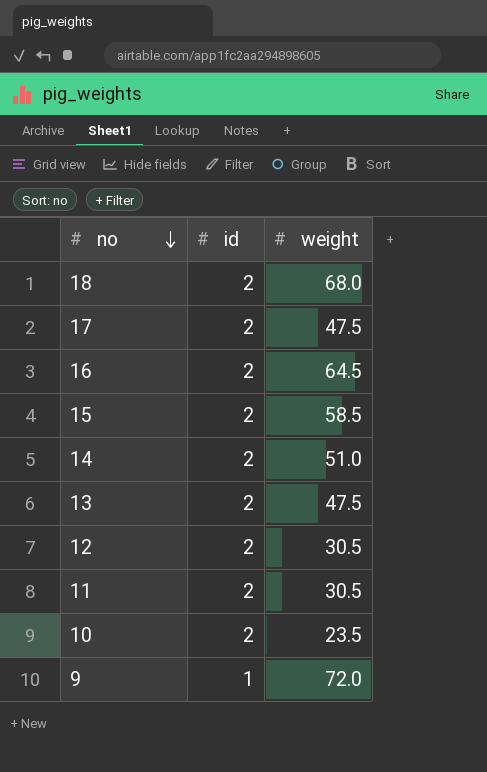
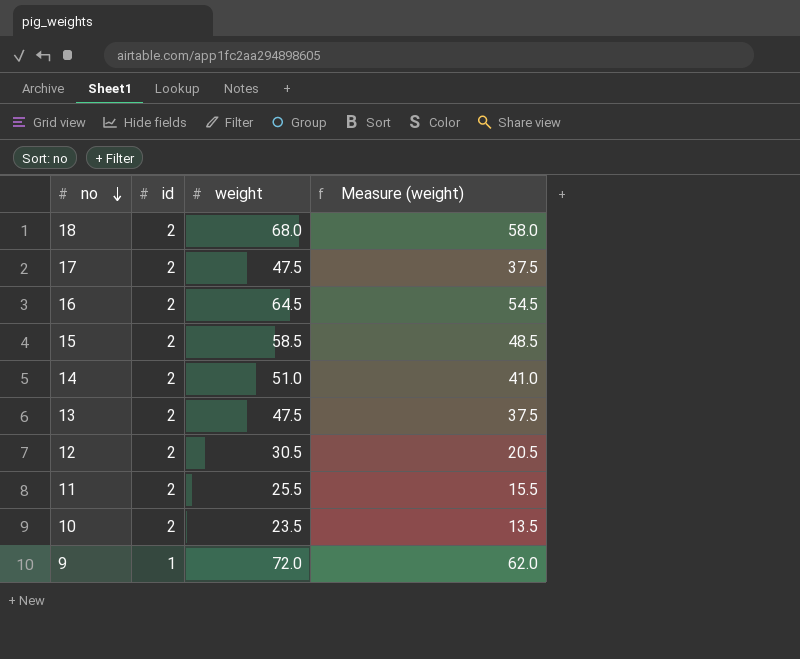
column Measure (weight) | formula: none -> [weight] - 10
11 | weight: 30.5 -> 25.5

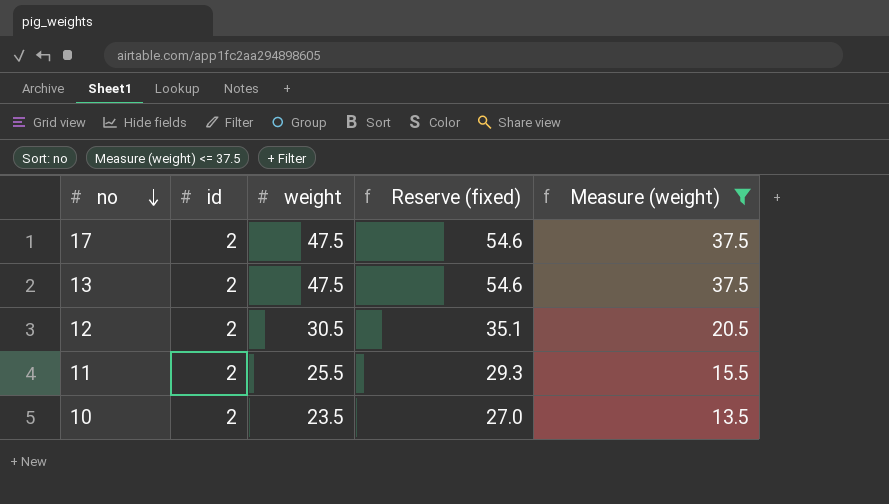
filter: none -> Measure (weight) <= 37.5
column Reserve (fixed) | formula: none -> [weight] * 1.15

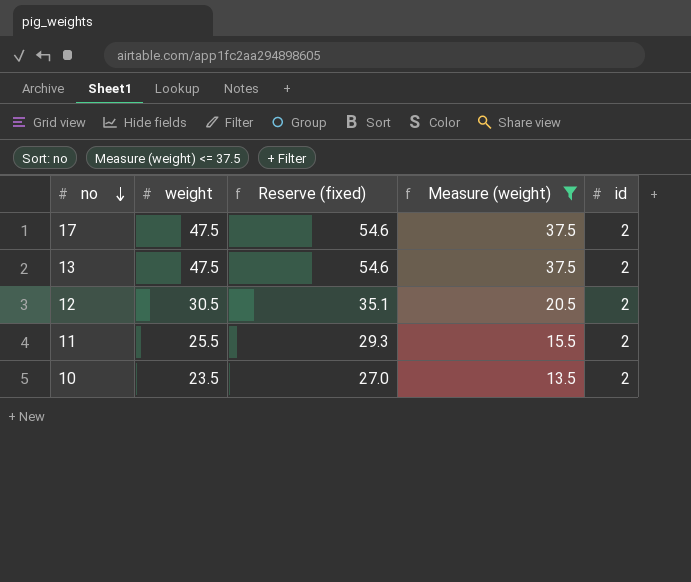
column id | position: 2 -> 5

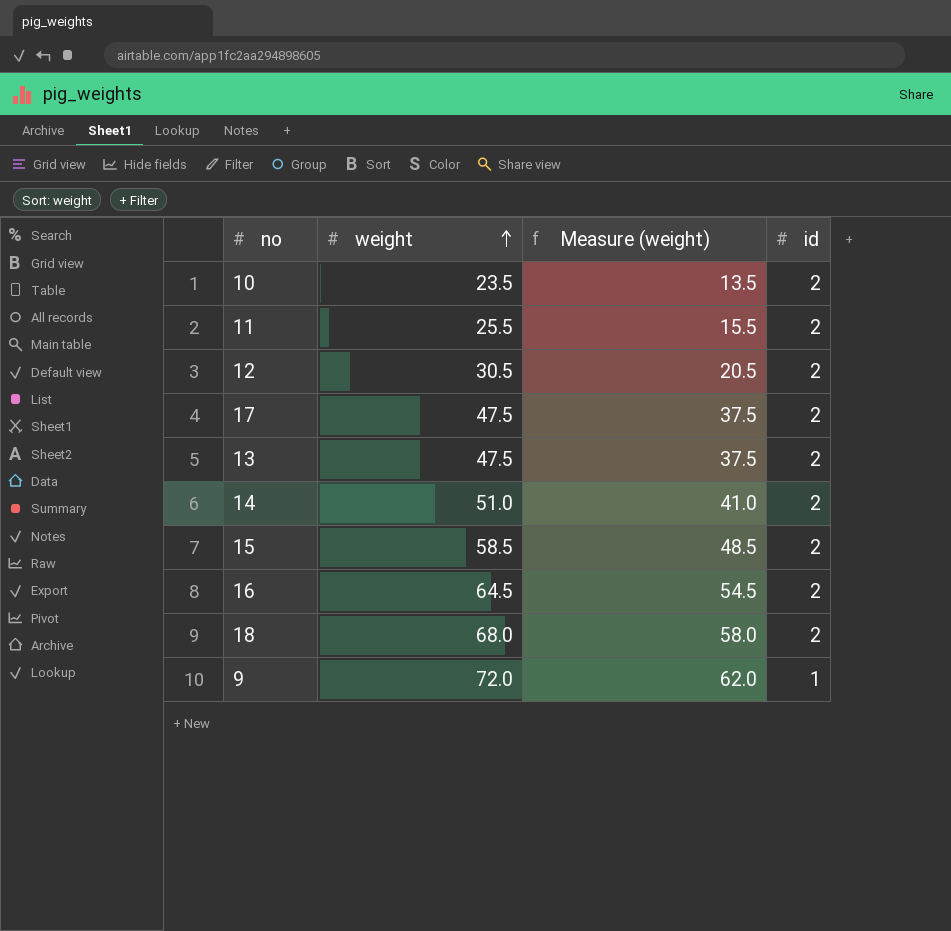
filter: Measure (weight) <= 37.5 -> none
row order: no descending -> weight ascending
column Reserve (fixed) | formula: [weight] * 1.15 -> none

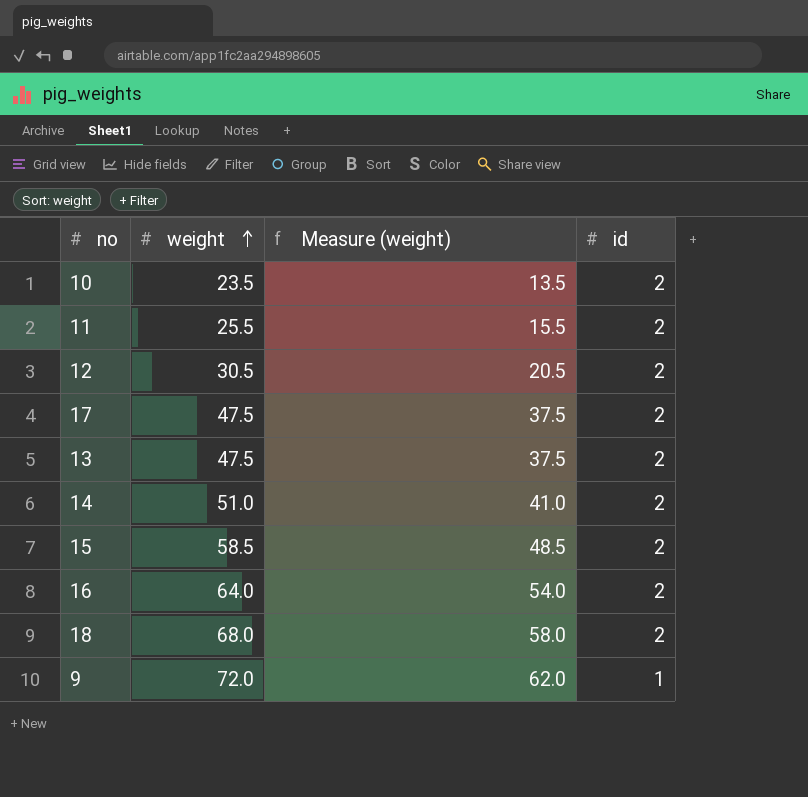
16 | weight: 64.5 -> 64.0
16 | Measure (weight): 54.5 -> 54.0

